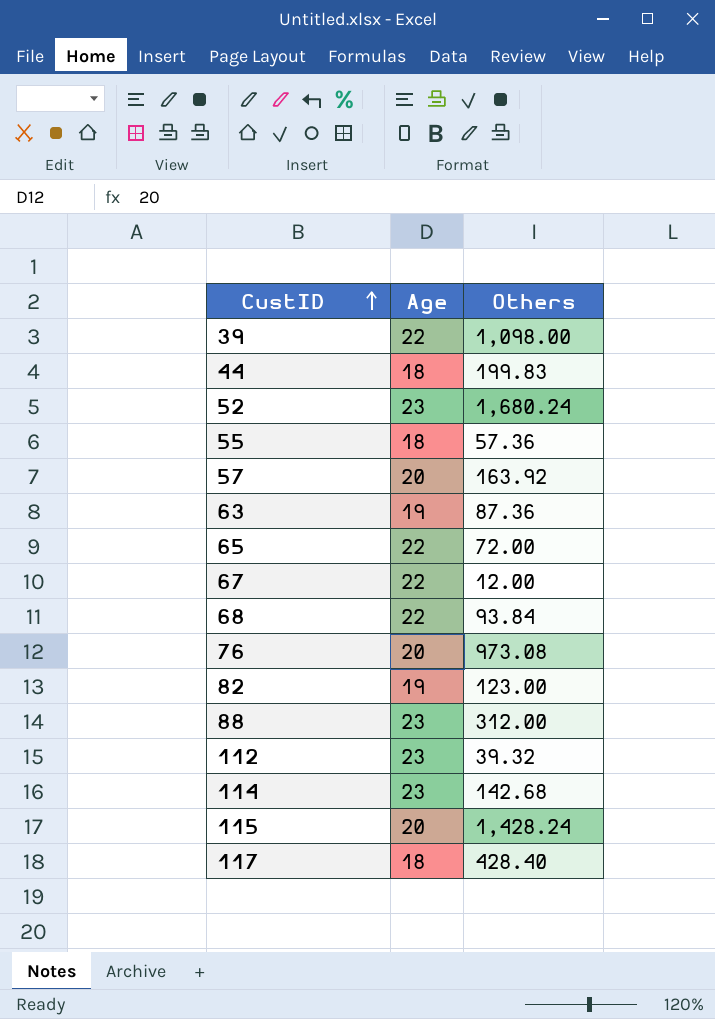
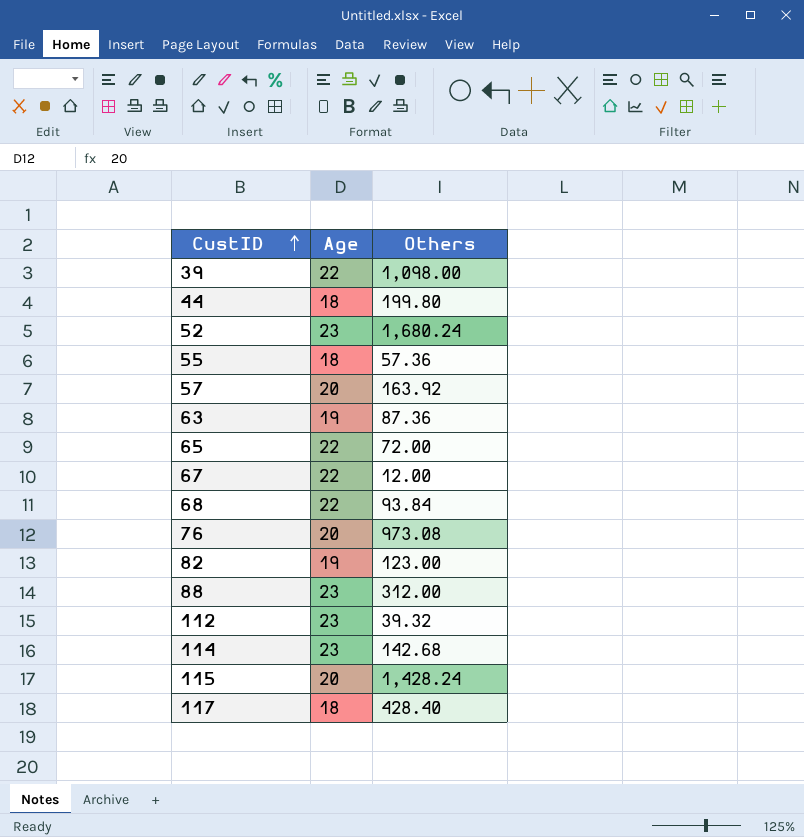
44 | Others: 199.83 -> 199.80

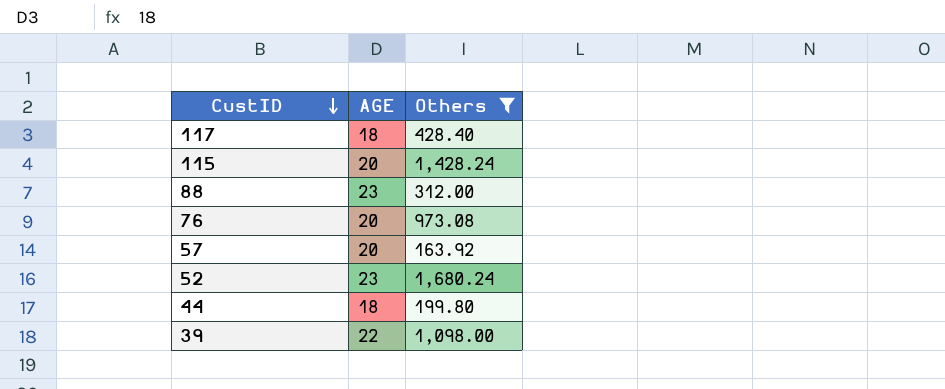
filter: none -> Others >= 163.92
row order: CustID ascending -> CustID descending
column name: Age -> AGE

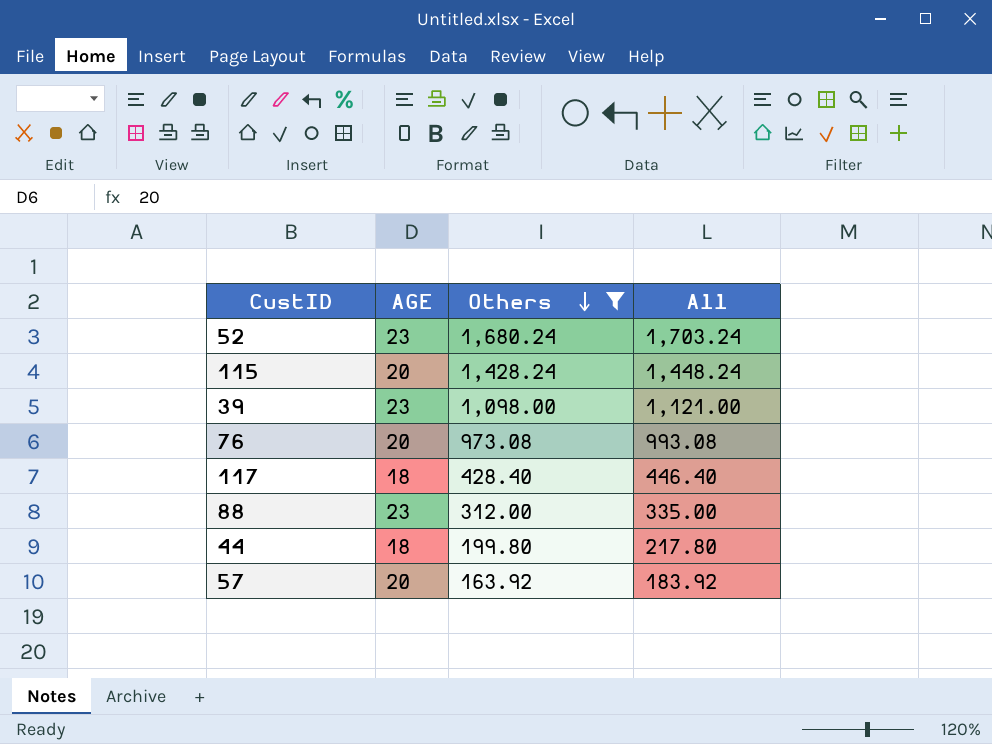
row order: CustID descending -> Others descending
column All | formula: none -> [AGE] + [Others]
39 | AGE: 22 -> 23

